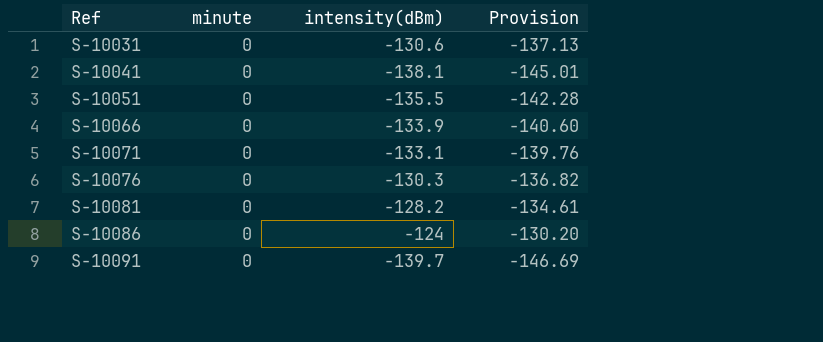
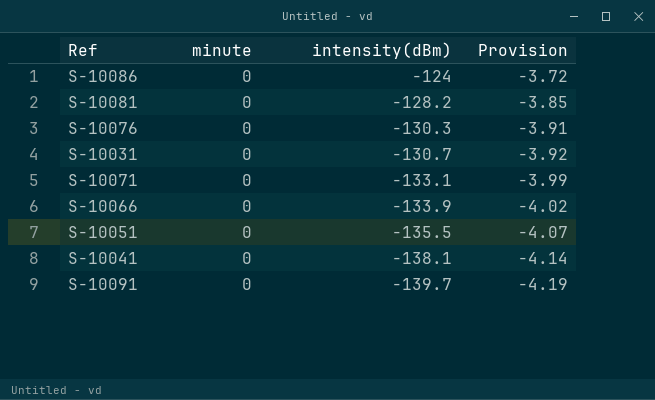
row order: Ref ascending -> intensity(dBm) descending
column Provision | formula: [intensity(dBm)] * 1.05 -> [intensity(dBm)] * 0.03
S-10031 | intensity(dBm): -130.6 -> -130.7

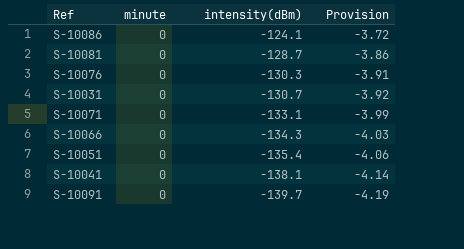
S-10086 | intensity(dBm): -124 -> -124.1
S-10081 | intensity(dBm): -128.2 -> -128.7
S-10081 | Provision: -3.85 -> -3.86
S-10066 | intensity(dBm): -133.9 -> -134.3
S-10066 | Provision: -4.02 -> -4.03
S-10051 | intensity(dBm): -135.5 -> -135.4
S-10051 | Provision: -4.07 -> -4.06

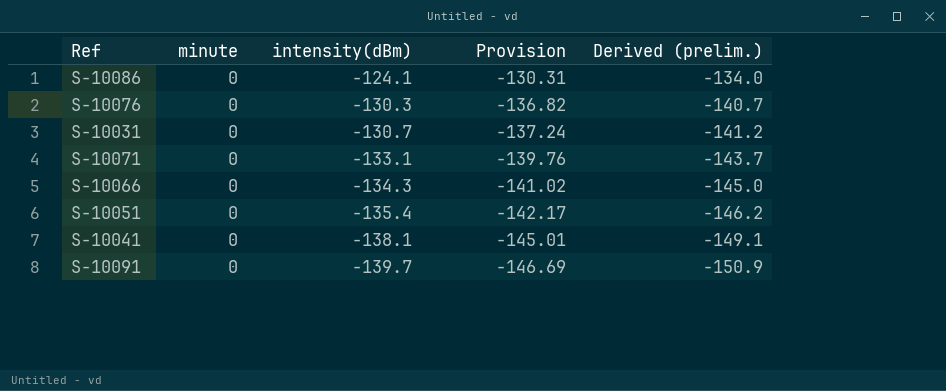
column Provision | formula: [intensity(dBm)] * 0.03 -> [intensity(dBm)] * 1.05
column Derived (prelim.) | formula: none -> [intensity(dBm)] * 1.08
row S-10081: 0 | -128.7 | -3.86 -> none

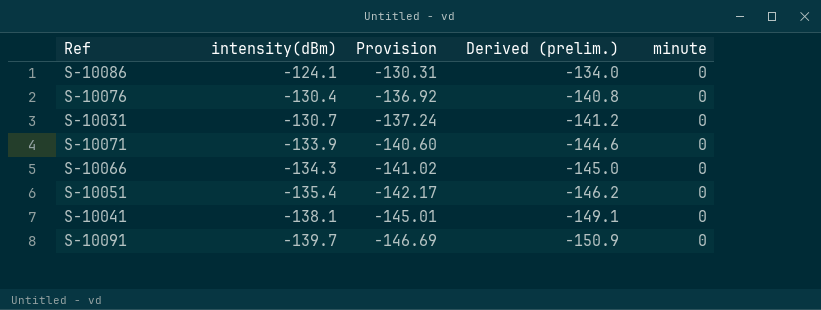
column minute | position: 2 -> 5
S-10076 | intensity(dBm): -130.3 -> -130.4
S-10076 | Provision: -136.82 -> -136.92
S-10076 | Derived (prelim.): -140.7 -> -140.8
S-10071 | intensity(dBm): -133.1 -> -133.9
S-10071 | Provision: -139.76 -> -140.60
S-10071 | Derived (prelim.): -143.7 -> -144.6

